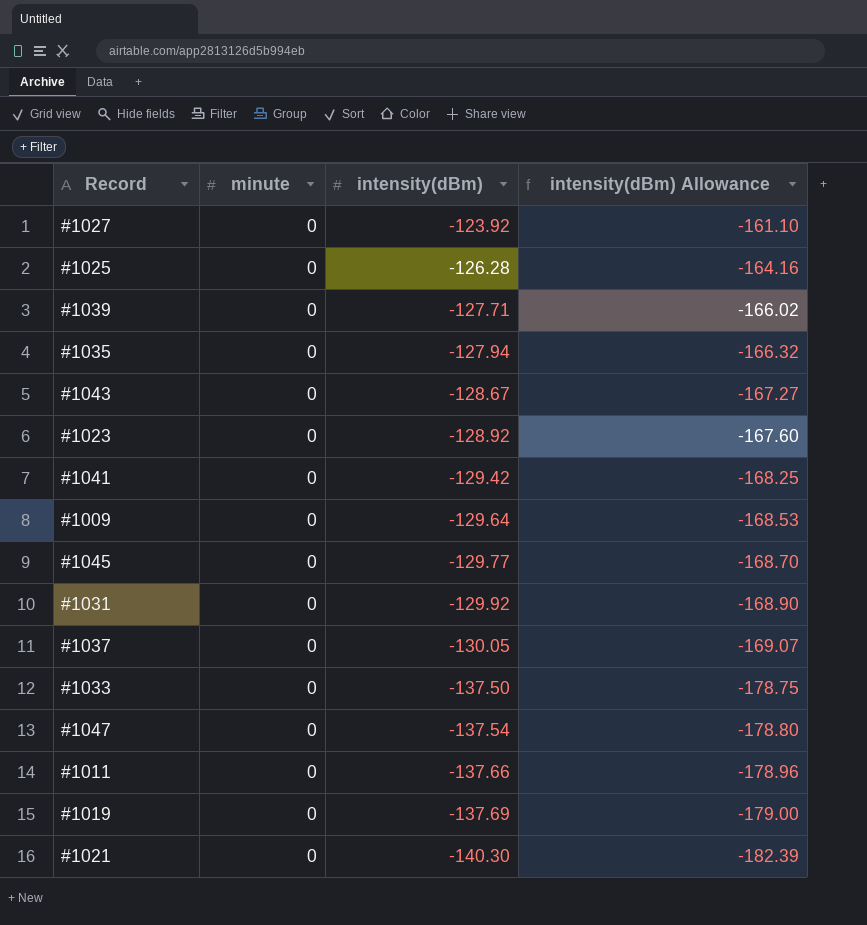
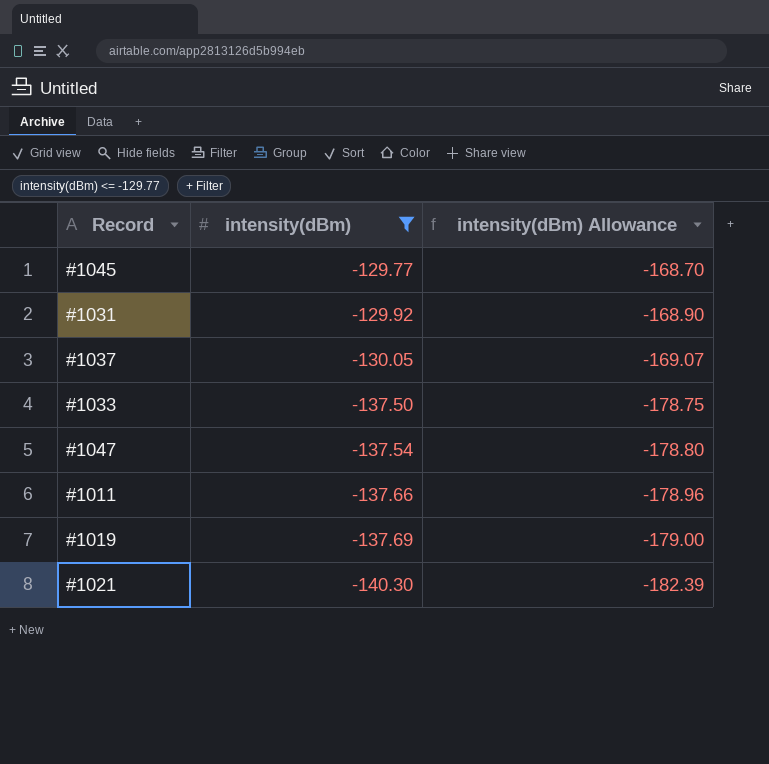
filter: none -> intensity(dBm) <= -129.77
column minute | position: 2 -> none

